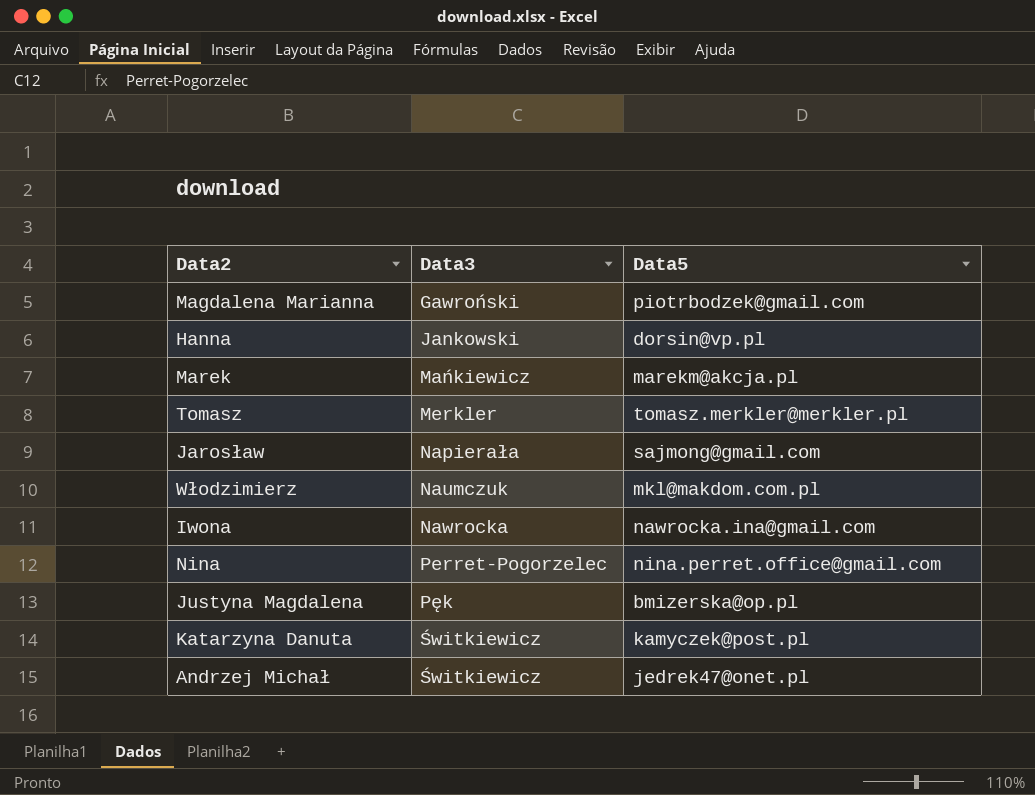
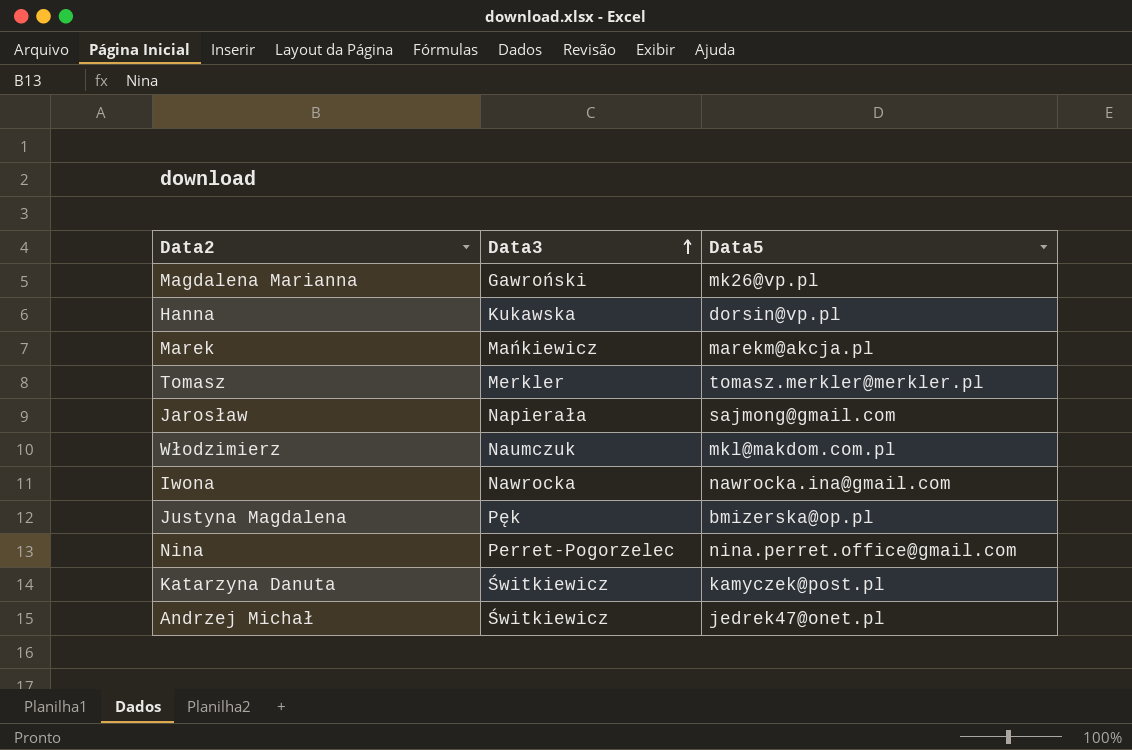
row order: none -> Data3 ascending
Magdalena Marianna | Data5: piotrbodzek@gmail.com -> mk26@vp.pl
Hanna | Data3: Jankowski -> Kukawska

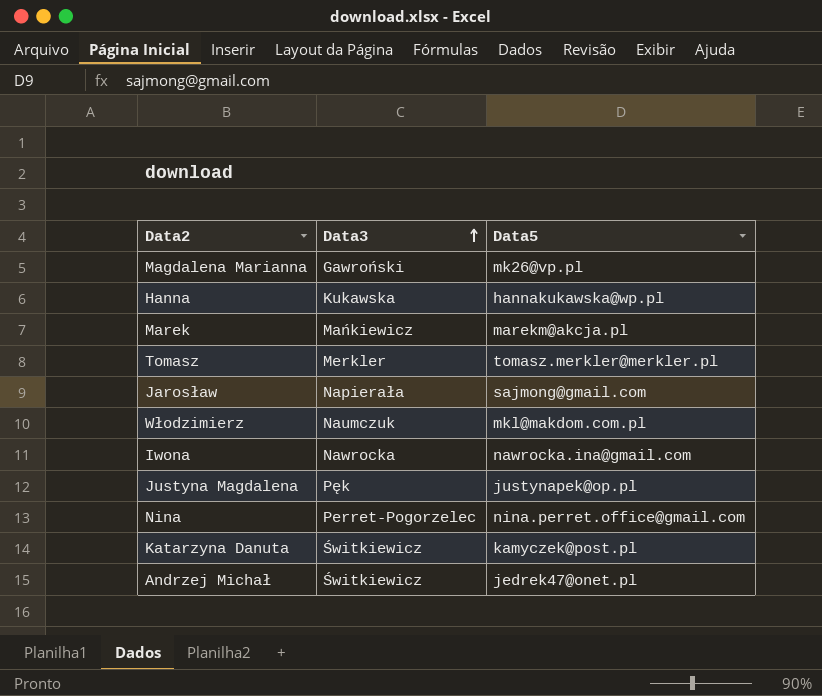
Hanna | Data5: dorsin@vp.pl -> hannakukawska@wp.pl
Justyna Magdalena | Data5: bmizerska@op.pl -> justynapek@op.pl

